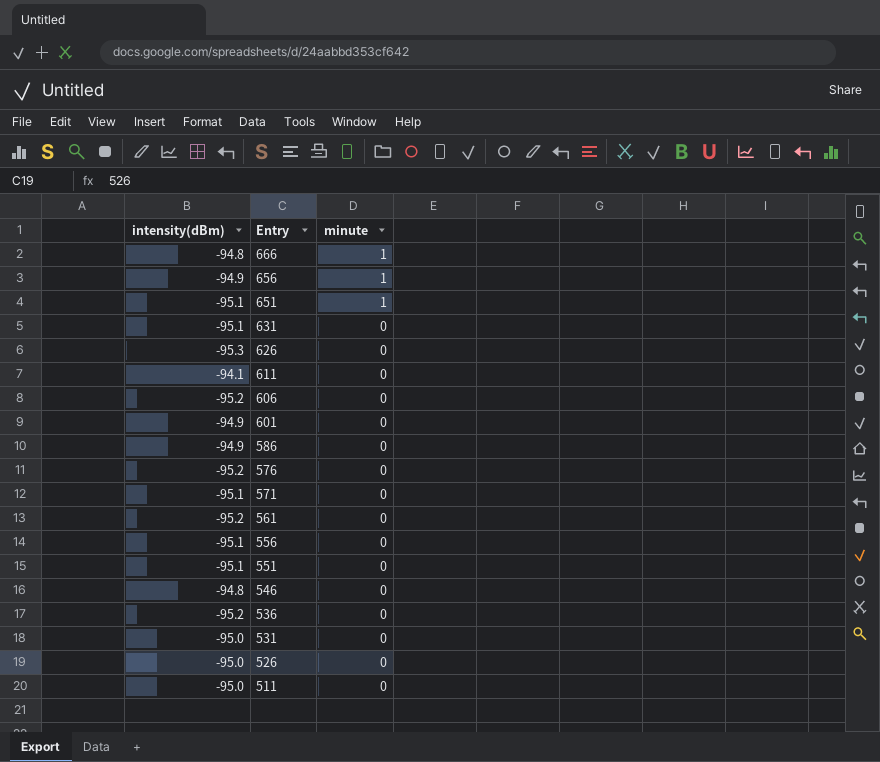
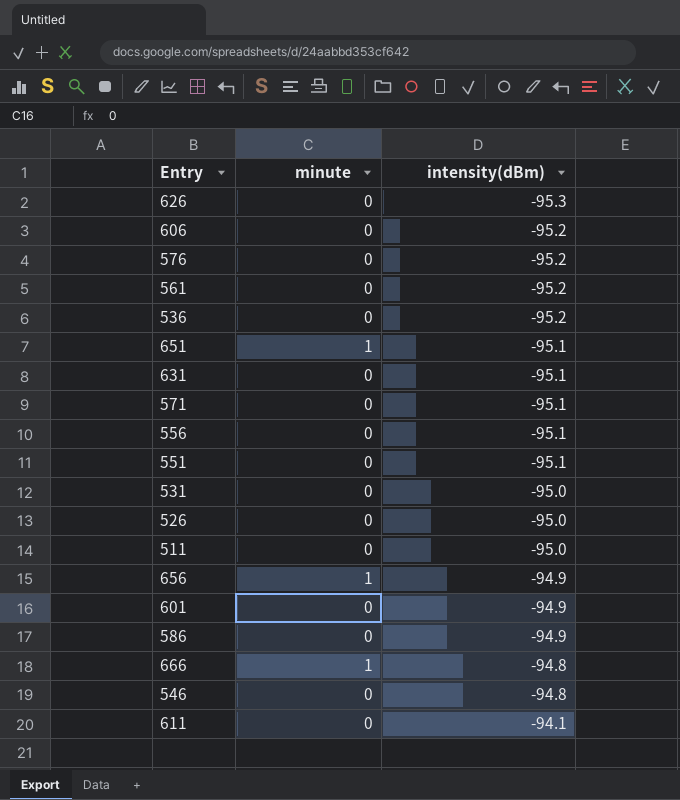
row order: Entry descending -> intensity(dBm) ascending
column intensity(dBm) | position: 1 -> 3

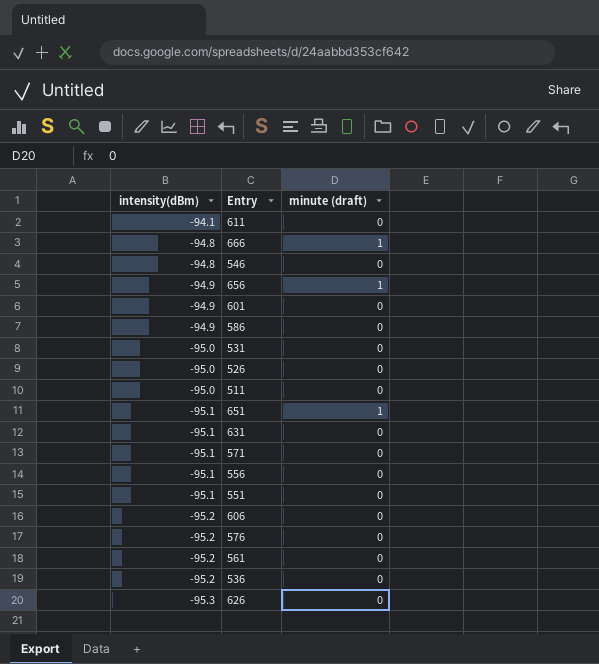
row order: intensity(dBm) ascending -> intensity(dBm) descending
column intensity(dBm) | position: 3 -> 1
column name: minute -> minute (draft)

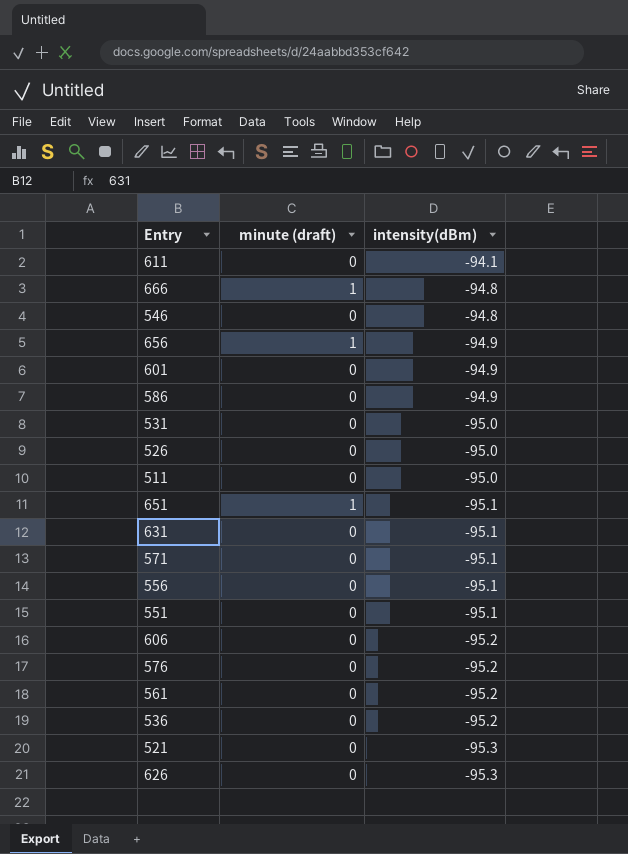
column intensity(dBm) | position: 1 -> 3
row 521: none -> 0 | -95.3

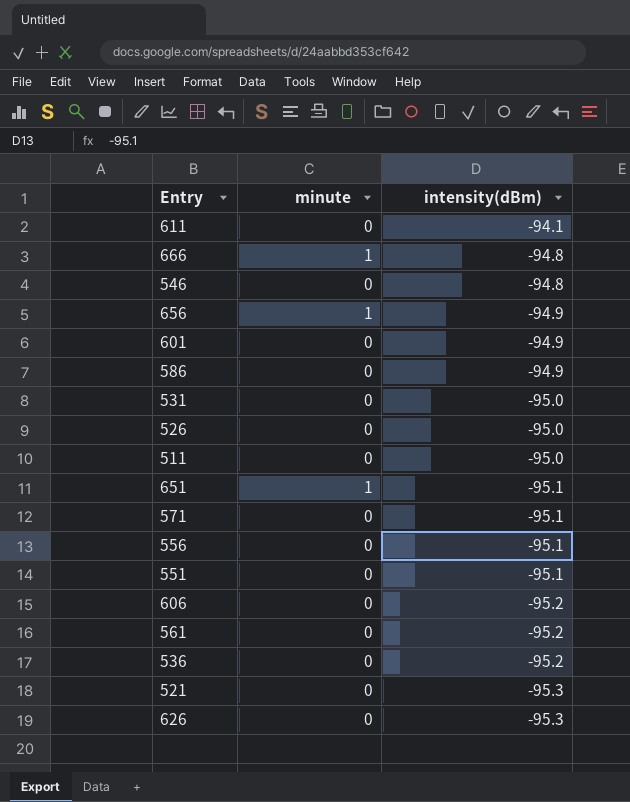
column name: minute (draft) -> minute
row 631: 0 | -95.1 -> none
row 576: 0 | -95.2 -> none

